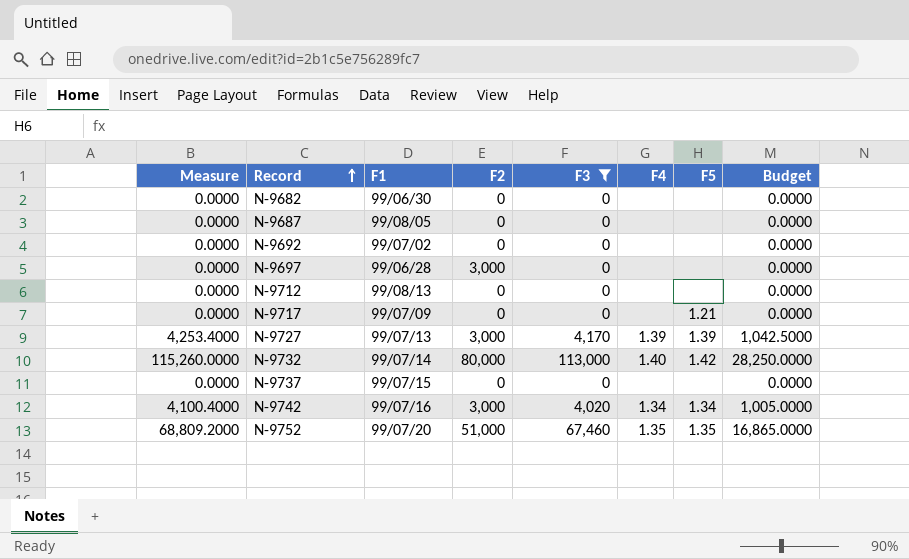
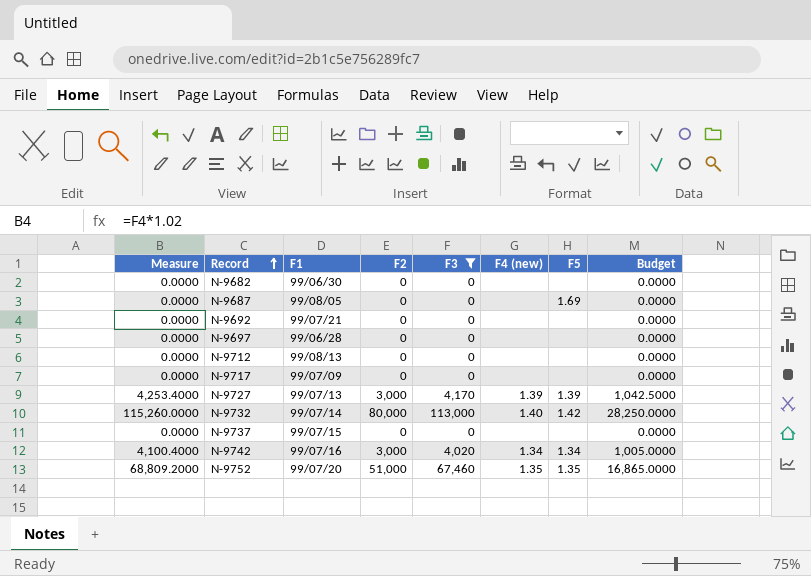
column name: F4 -> F4 (new)
N-9687 | F5: none -> 1.69
N-9692 | F1: 99/07/02 -> 99/07/21
N-9697 | F2: 3,000 -> 0
N-9717 | F5: 1.21 -> none

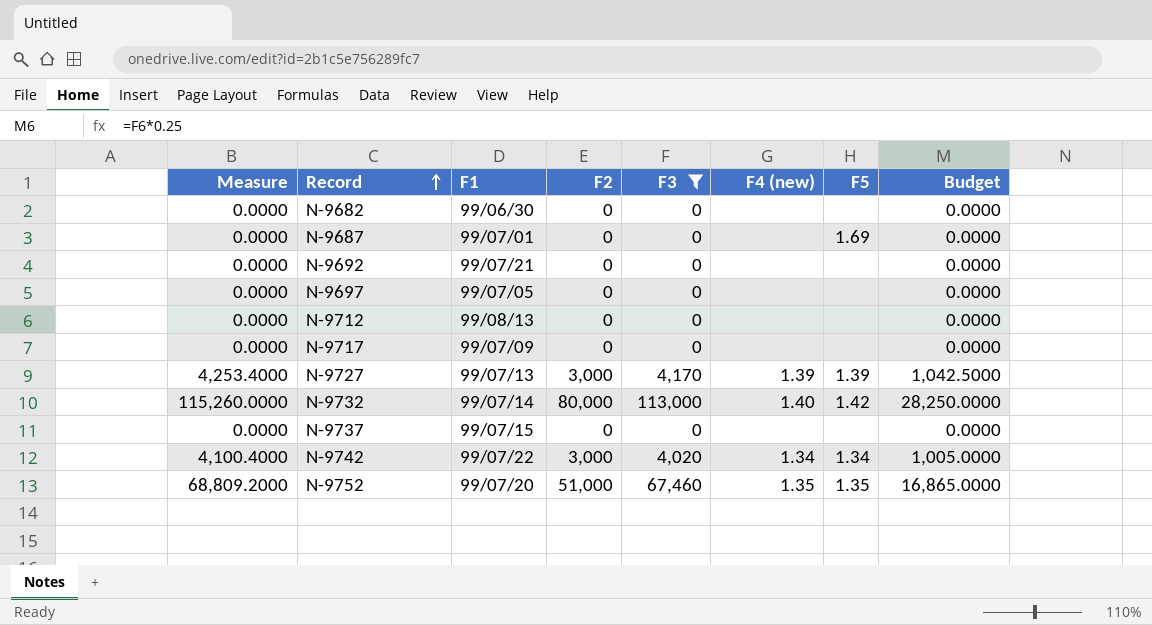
N-9687 | F1: 99/08/05 -> 99/07/01
N-9697 | F1: 99/06/28 -> 99/07/05
N-9742 | F1: 99/07/16 -> 99/07/22

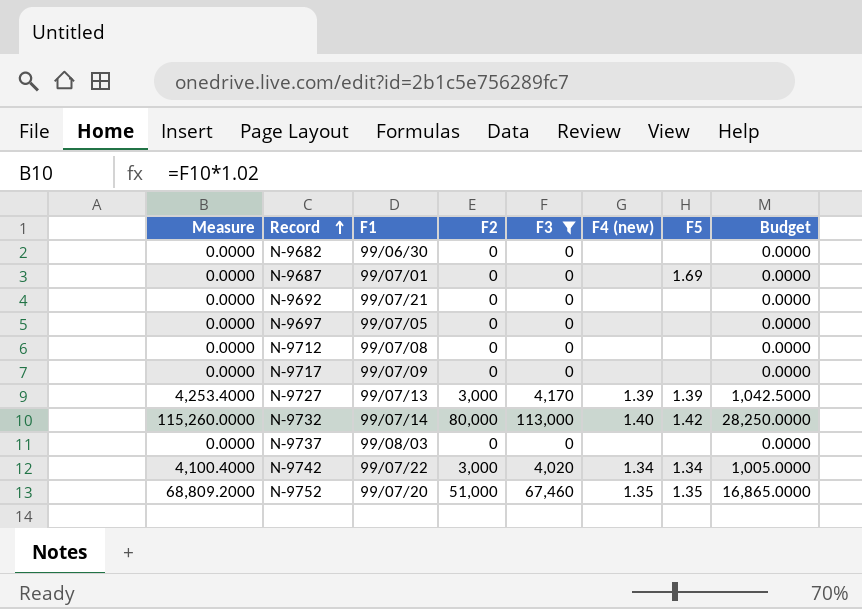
N-9712 | F1: 99/08/13 -> 99/07/08
N-9737 | F1: 99/07/15 -> 99/08/03

